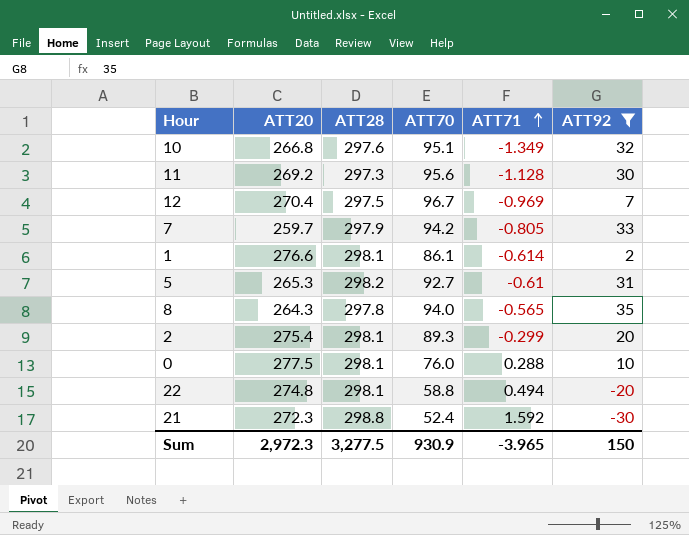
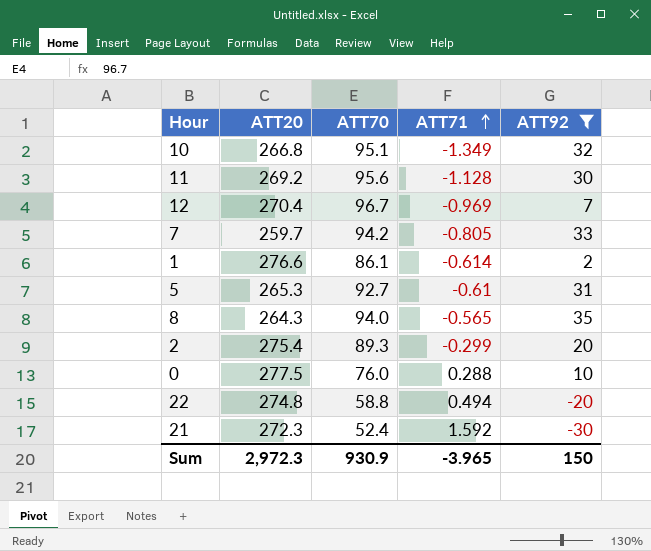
column ATT28 | position: 3 -> none

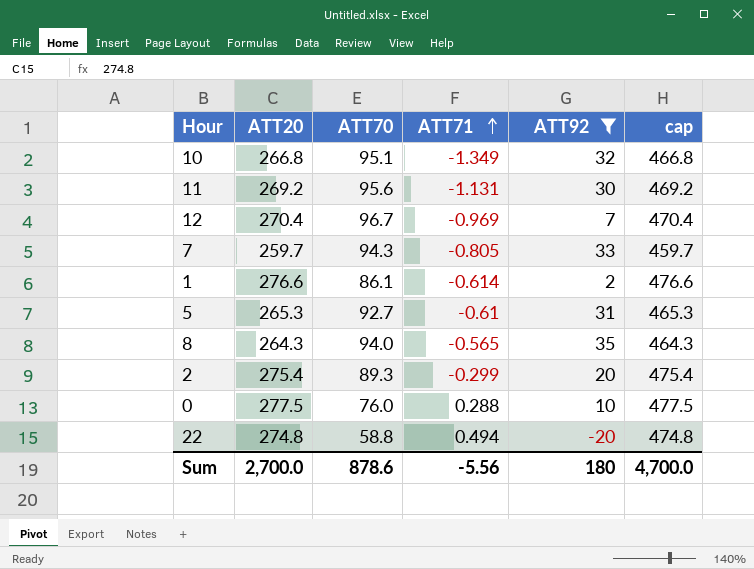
column cap | formula: none -> [ATT20] + 200
row 21: 272.3 | 52.4 | 1.592 | -30 -> none
11 | ATT71: -1.128 -> -1.131
7 | ATT70: 94.2 -> 94.3
Sum | ATT20: 2,972.3 -> 2,700.0
Sum | ATT70: 930.9 -> 878.6
Sum | ATT71: -3.965 -> -5.56
Sum | ATT92: 150 -> 180

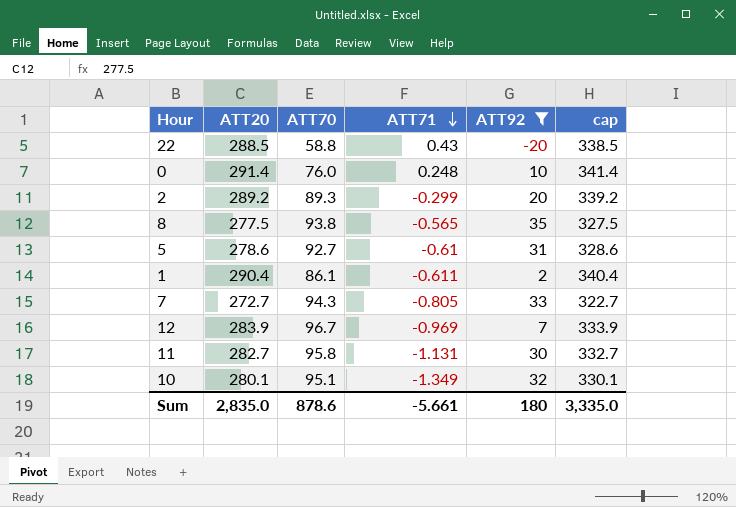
row order: ATT71 ascending -> ATT71 descending
column cap | formula: [ATT20] + 200 -> [ATT20] + 50
22 | ATT20: 274.8 -> 288.5
22 | ATT71: 0.494 -> 0.43
0 | ATT20: 277.5 -> 291.4
0 | ATT71: 0.288 -> 0.248
2 | ATT20: 275.4 -> 289.2
8 | ATT20: 264.3 -> 277.5
8 | ATT70: 94.0 -> 93.8
5 | ATT20: 265.3 -> 278.6
1 | ATT20: 276.6 -> 290.4
1 | ATT71: -0.614 -> -0.611
7 | ATT20: 259.7 -> 272.7
12 | ATT20: 270.4 -> 283.9
11 | ATT20: 269.2 -> 282.7
11 | ATT70: 95.6 -> 95.8
10 | ATT20: 266.8 -> 280.1
Sum | ATT20: 2,700.0 -> 2,835.0
Sum | ATT71: -5.56 -> -5.661
Sum | cap: 4,700.0 -> 3,335.0

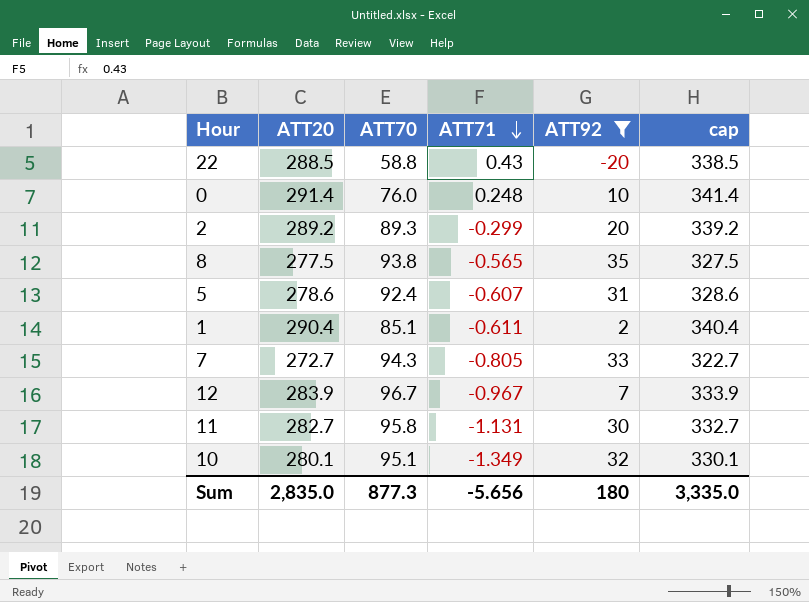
5 | ATT70: 92.7 -> 92.4
5 | ATT71: -0.61 -> -0.607
1 | ATT70: 86.1 -> 85.1
12 | ATT71: -0.969 -> -0.967
Sum | ATT70: 878.6 -> 877.3
Sum | ATT71: -5.661 -> -5.656

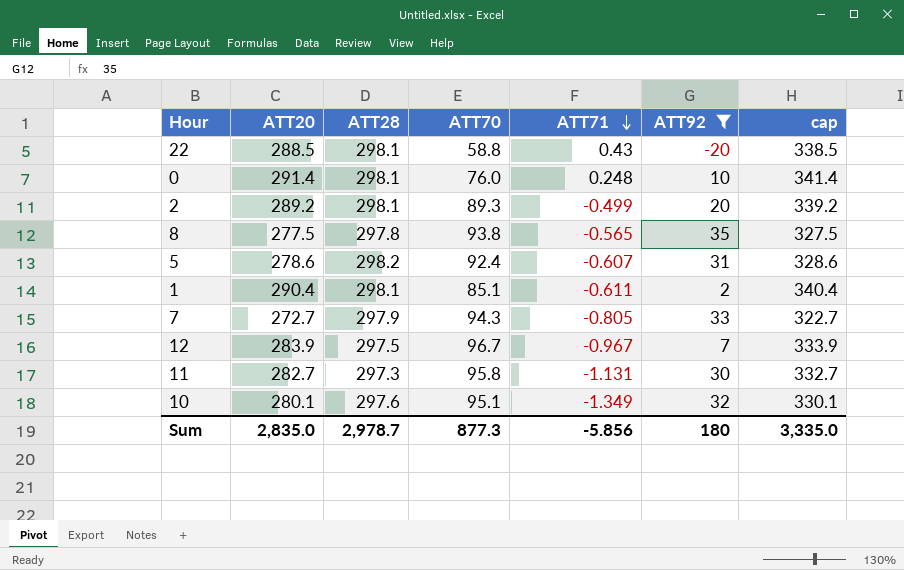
column ATT28 | position: none -> 3
2 | ATT71: -0.299 -> -0.499
Sum | ATT71: -5.656 -> -5.856

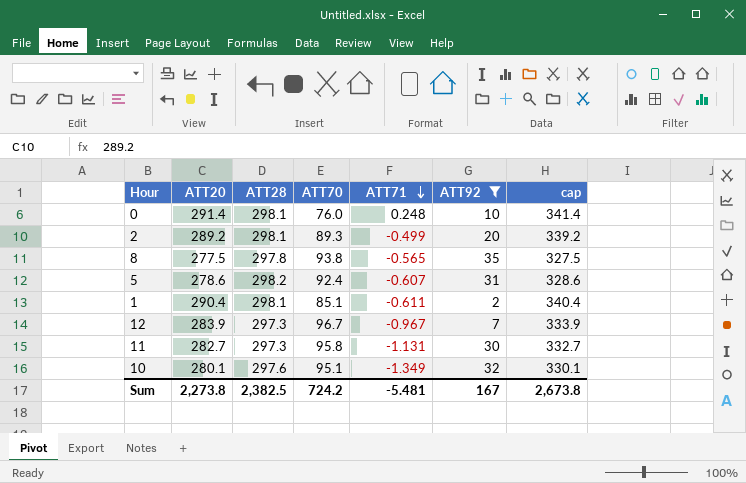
row 22: 288.5 | 298.1 | 58.8 | 0.43 | -20 | 338.5 -> none
row 7: 272.7 | 297.9 | 94.3 | -0.805 | 33 | 322.7 -> none
12 | ATT28: 297.5 -> 297.3
Sum | ATT20: 2,835.0 -> 2,273.8
Sum | ATT28: 2,978.7 -> 2,382.5
Sum | ATT70: 877.3 -> 724.2
Sum | ATT71: -5.856 -> -5.481
Sum | ATT92: 180 -> 167
Sum | cap: 3,335.0 -> 2,673.8

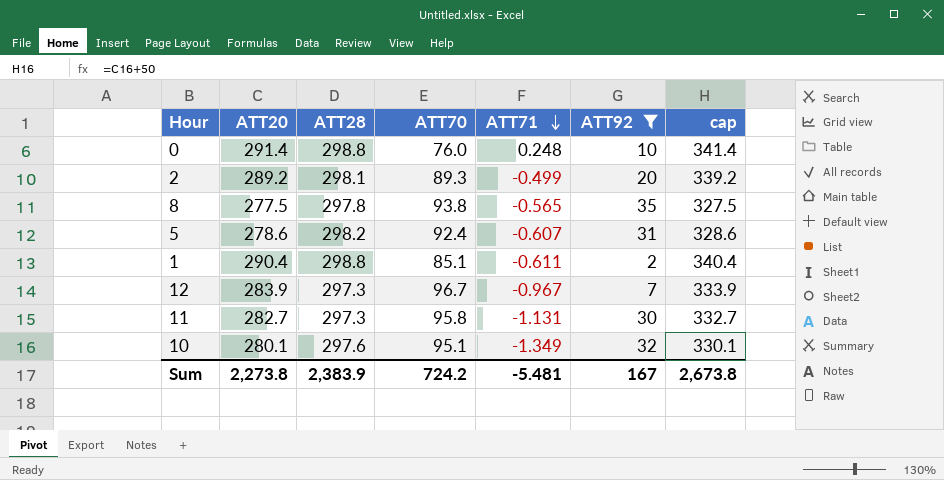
0 | ATT28: 298.1 -> 298.8
1 | ATT28: 298.1 -> 298.8
Sum | ATT28: 2,382.5 -> 2,383.9

